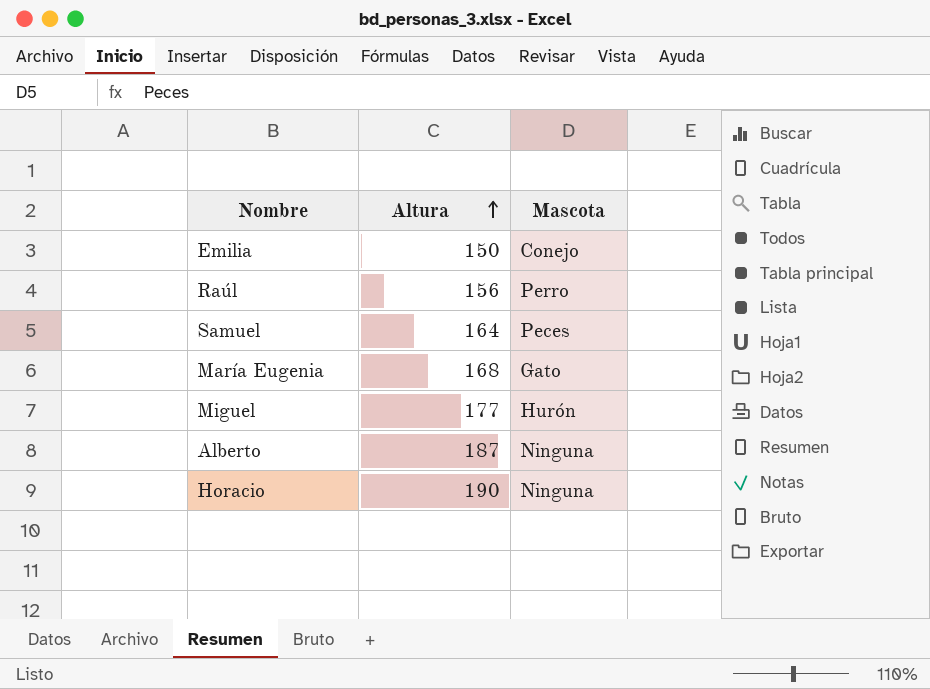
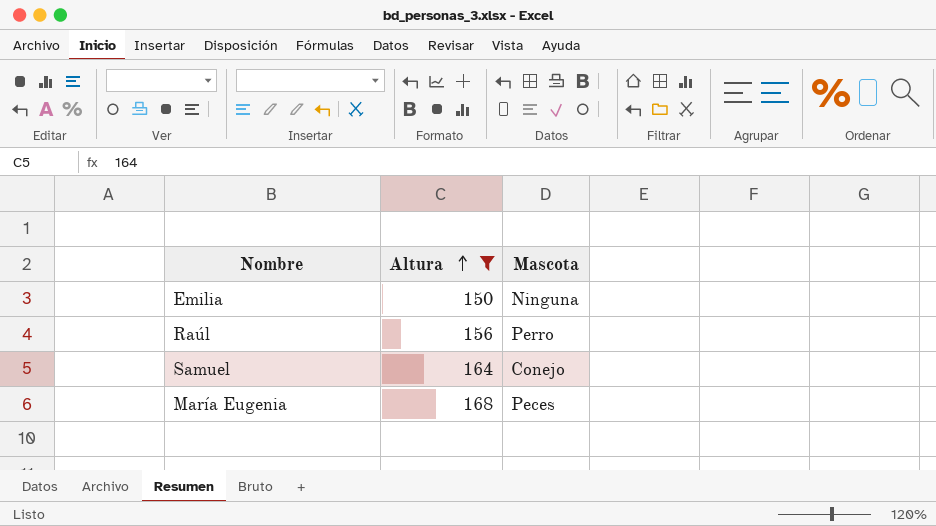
filter: none -> Altura <= 168
Emilia | Mascota: Conejo -> Ninguna
Samuel | Mascota: Peces -> Conejo
María Eugenia | Mascota: Gato -> Peces

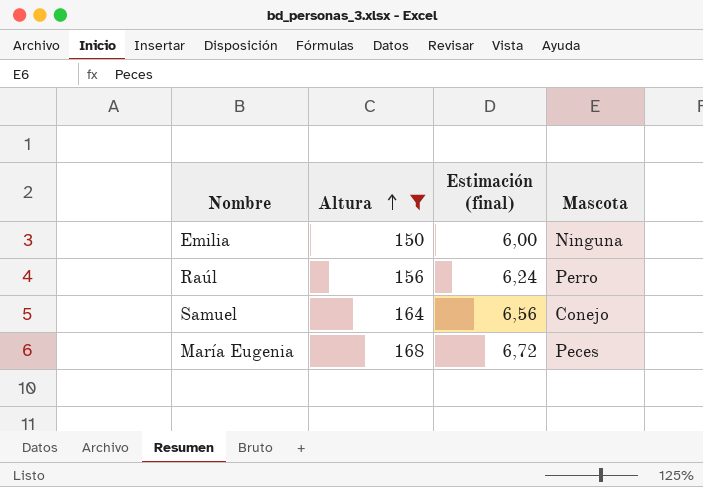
column Estimación (final) | formula: none -> [Altura] * 0,04

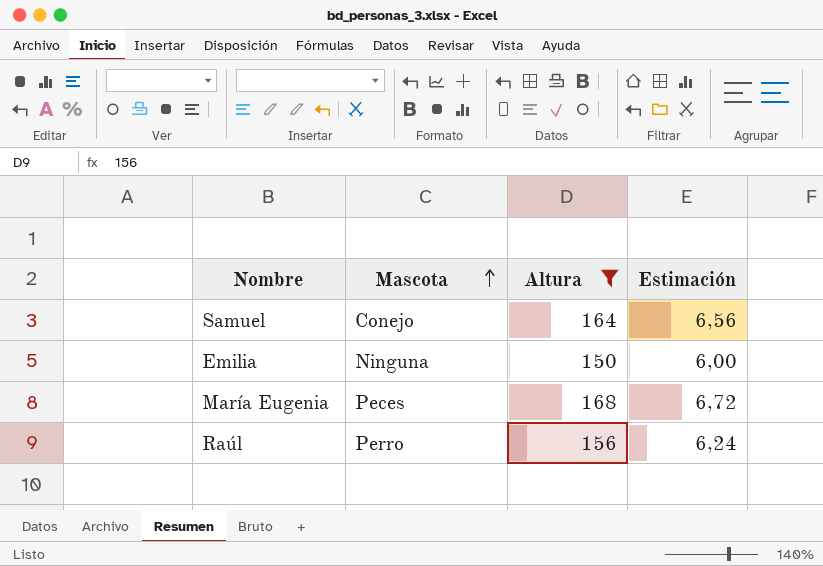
row order: Altura ascending -> Mascota ascending
column Mascota | position: 4 -> 2
column name: Estimación (final) -> Estimación

